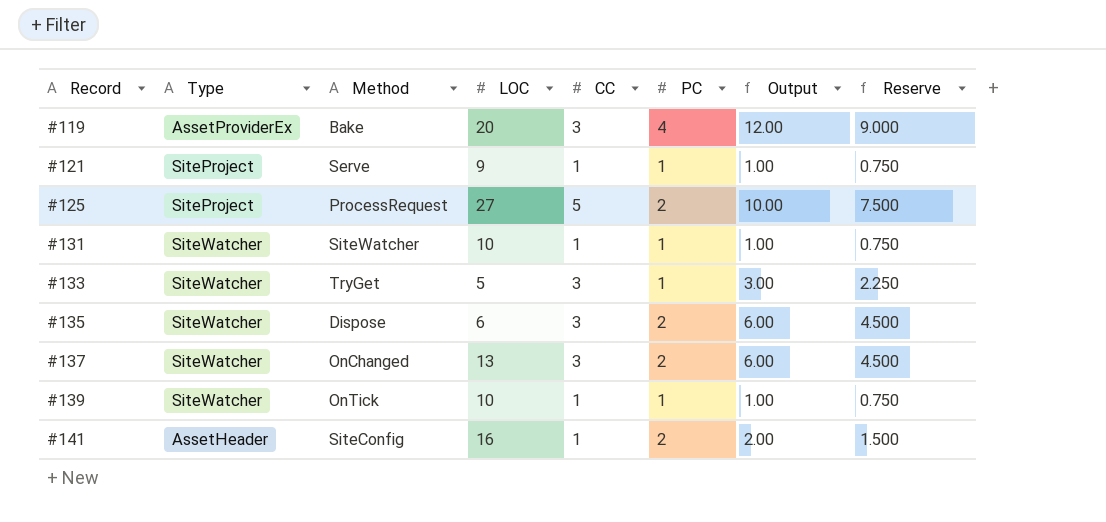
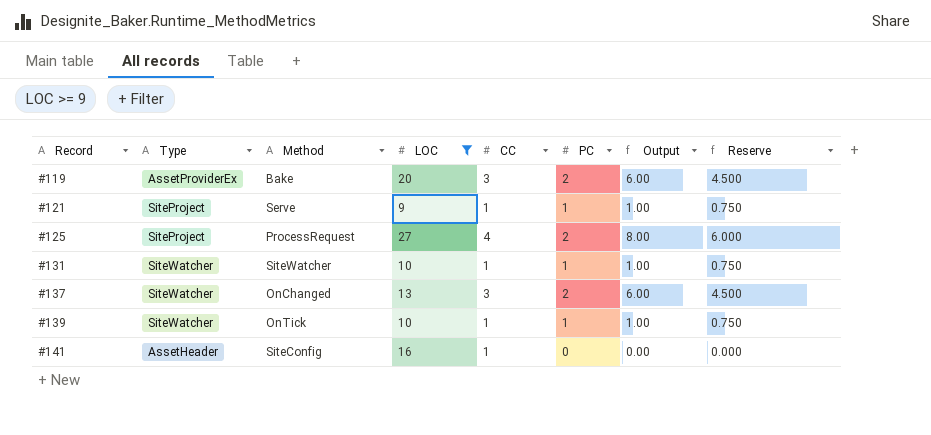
filter: none -> LOC >= 9
#119 | PC: 4 -> 2
#119 | Output: 12.00 -> 6.00
#119 | Reserve: 9.000 -> 4.500
#125 | CC: 5 -> 4
#125 | Output: 10.00 -> 8.00
#125 | Reserve: 7.500 -> 6.000
#141 | PC: 2 -> 0
#141 | Output: 2.00 -> 0.00
#141 | Reserve: 1.500 -> 0.000

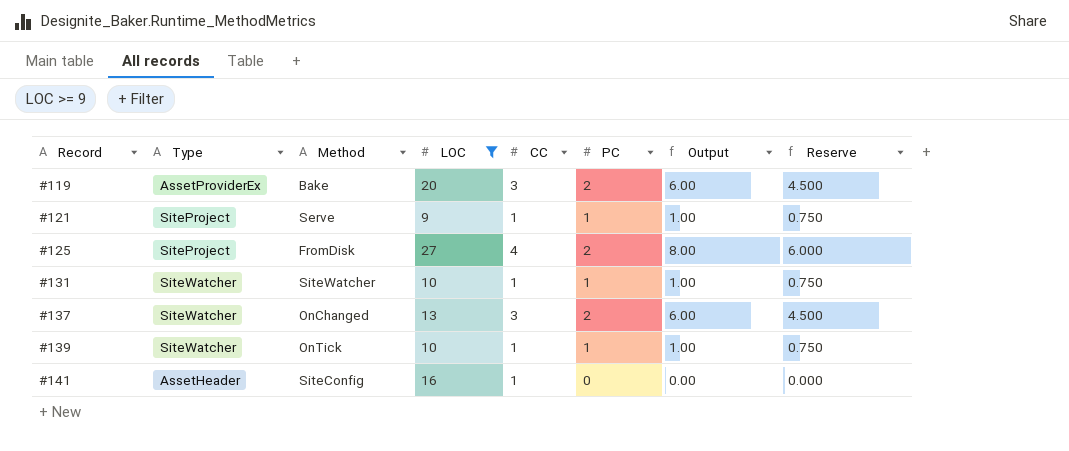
#125 | Method: ProcessRequest -> FromDisk

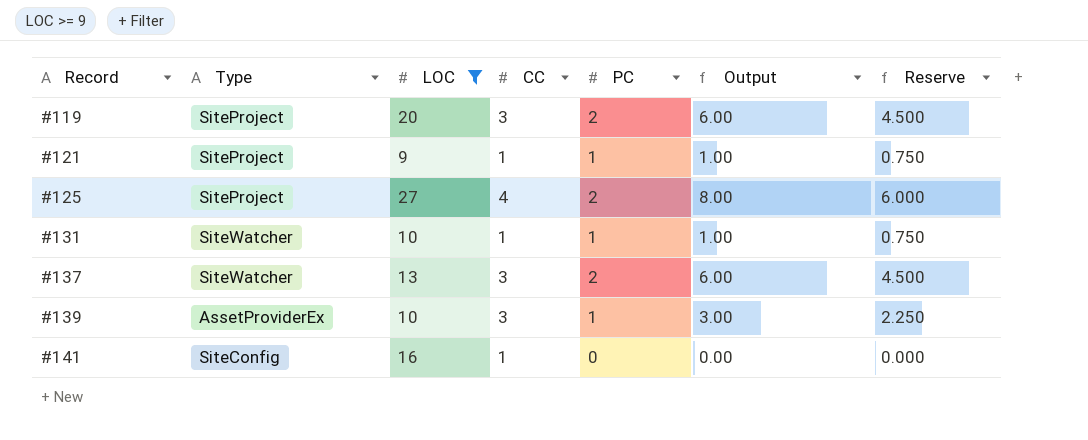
column Method | position: 3 -> none
#119 | Type: AssetProviderEx -> SiteProject
#139 | Type: SiteWatcher -> AssetProviderEx
#139 | CC: 1 -> 3
#139 | Output: 1.00 -> 3.00
#139 | Reserve: 0.750 -> 2.250
#141 | Type: AssetHeader -> SiteConfig

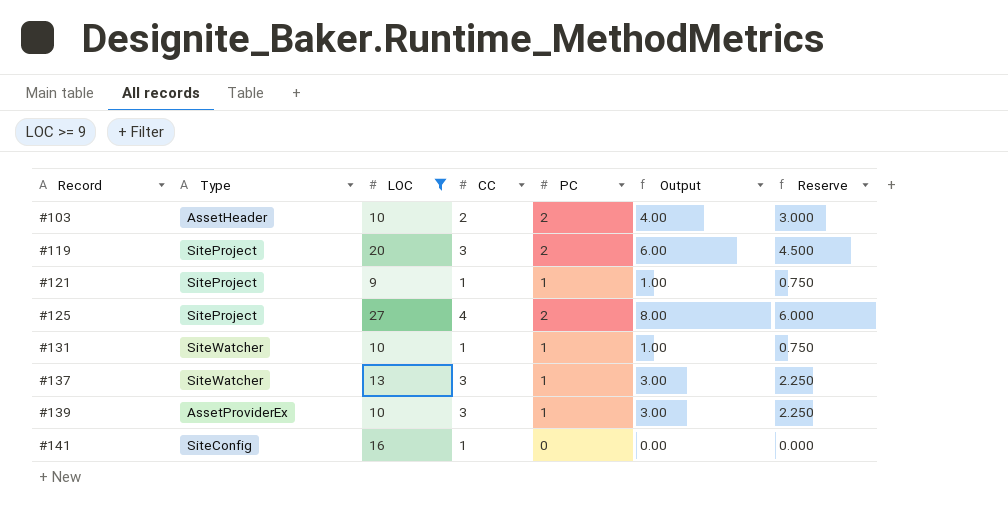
row #103: none -> AssetHeader | 10 | 2 | 2 | 4.00 | 3.000
#137 | PC: 2 -> 1
#137 | Output: 6.00 -> 3.00
#137 | Reserve: 4.500 -> 2.250

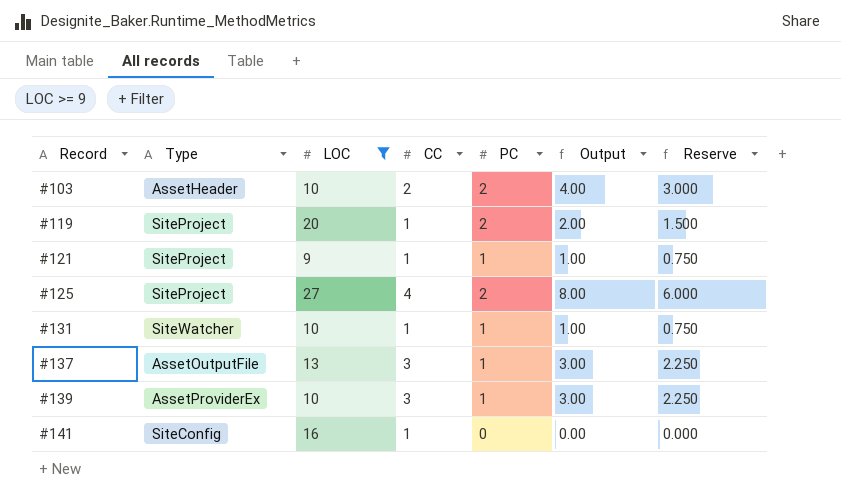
#119 | CC: 3 -> 1
#119 | Output: 6.00 -> 2.00
#119 | Reserve: 4.500 -> 1.500
#137 | Type: SiteWatcher -> AssetOutputFile

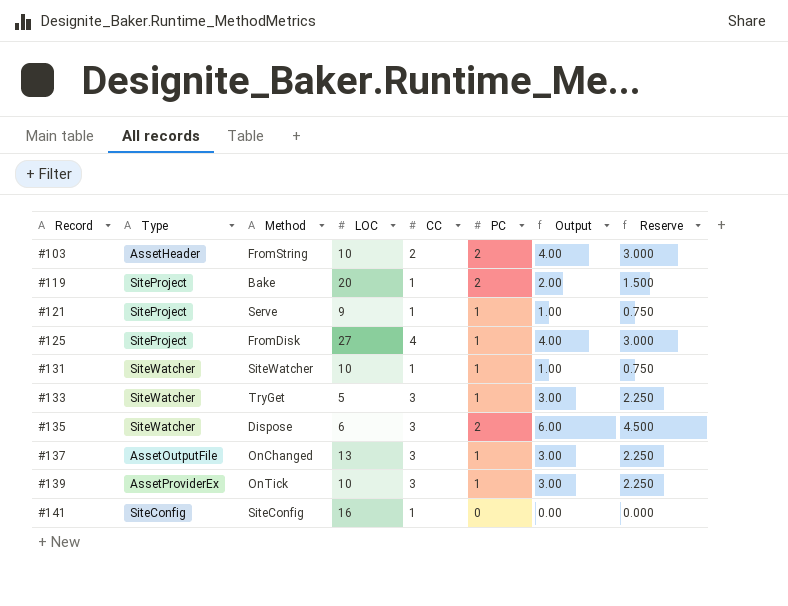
filter: LOC >= 9 -> none
column Method | position: none -> 3
#125 | PC: 2 -> 1
#125 | Output: 8.00 -> 4.00
#125 | Reserve: 6.000 -> 3.000

